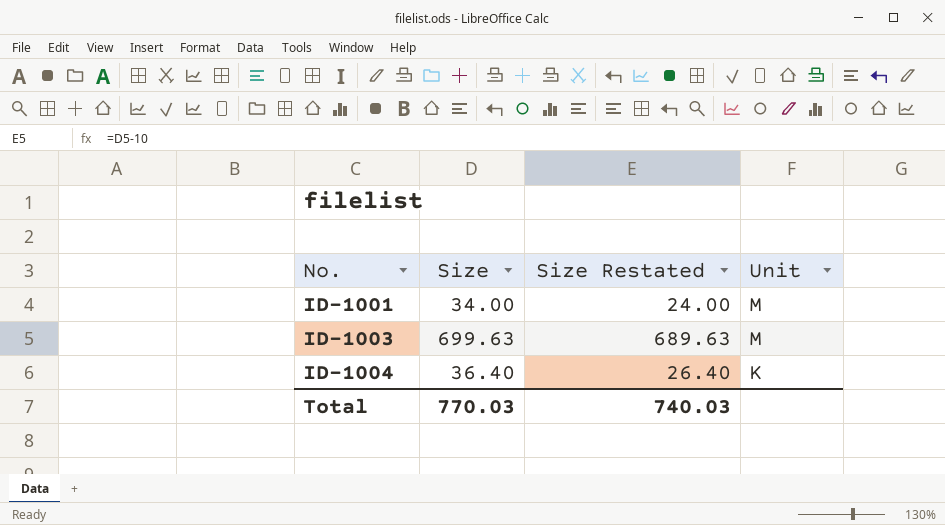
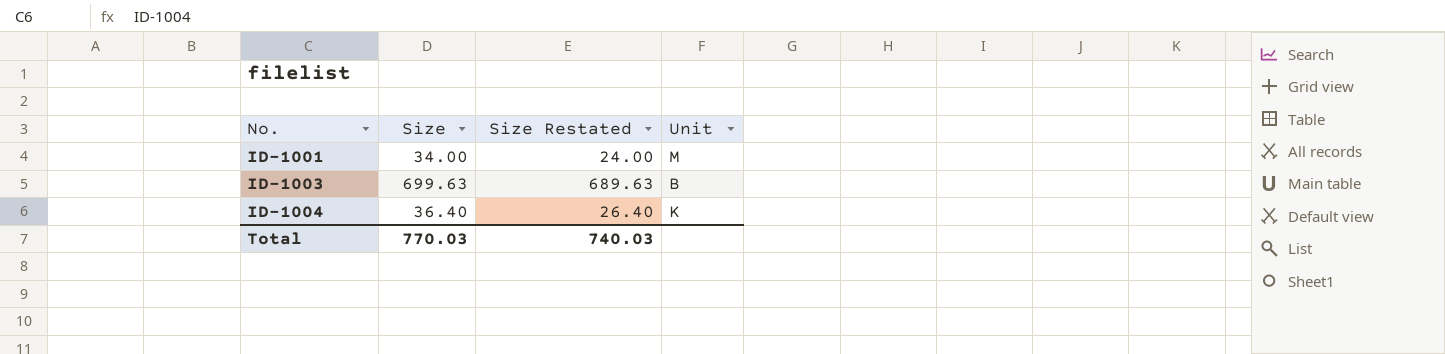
ID-1003 | Unit: M -> B

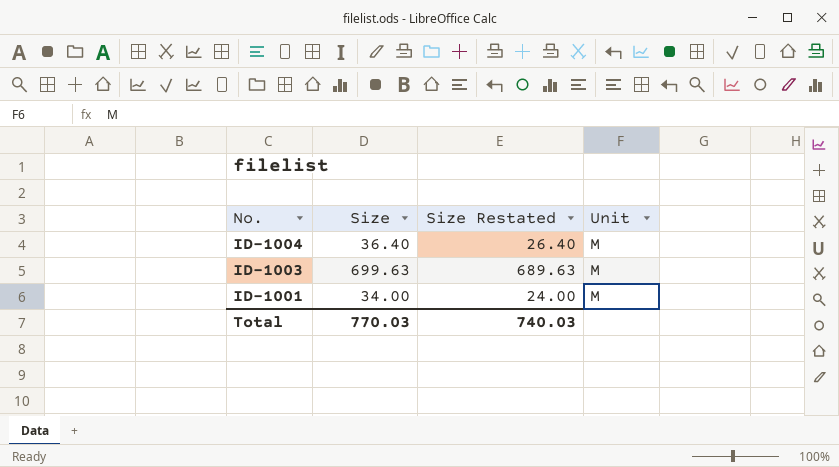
row order: No. ascending -> No. descending
ID-1004 | Unit: K -> M
ID-1003 | Unit: B -> M

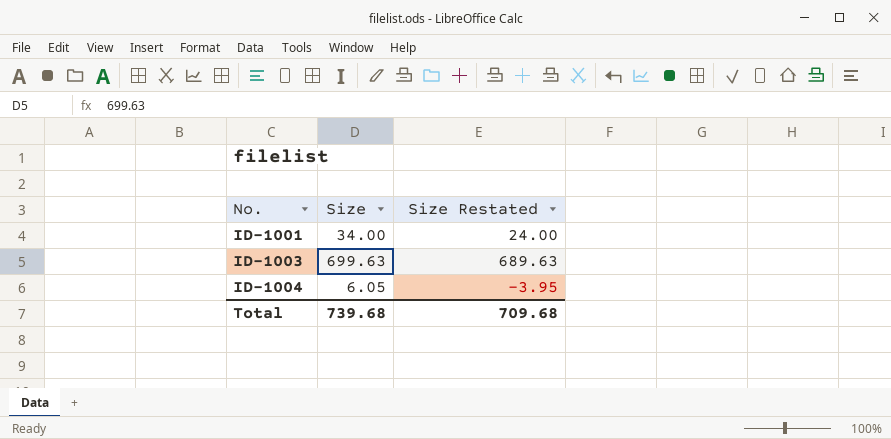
row order: No. descending -> No. ascending
column Unit | position: 4 -> none
ID-1004 | Size: 36.40 -> 6.05
ID-1004 | Size Restated: 26.40 -> -3.95
Total | Size: 770.03 -> 739.68
Total | Size Restated: 740.03 -> 709.68

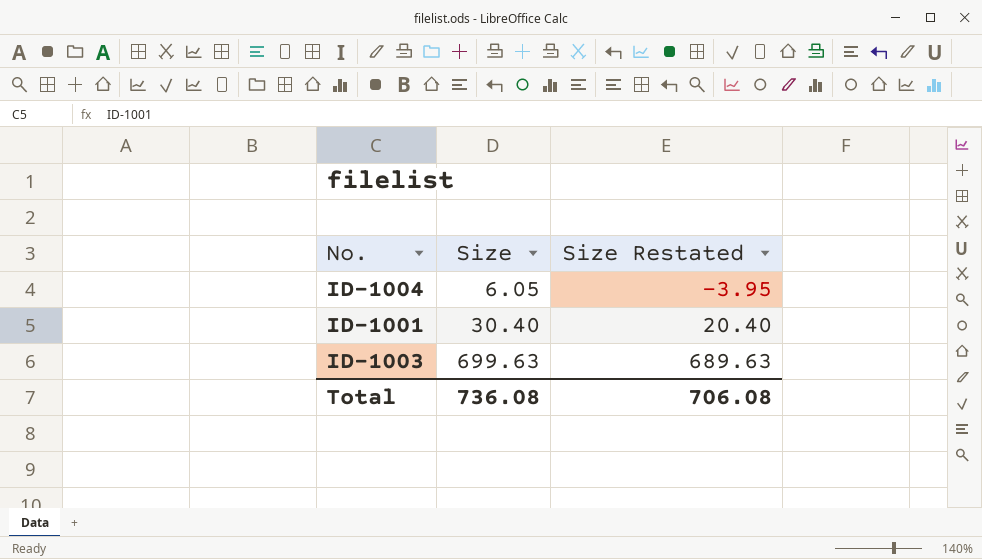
row order: No. ascending -> Size ascending
ID-1001 | Size: 34.00 -> 30.40
ID-1001 | Size Restated: 24.00 -> 20.40
Total | Size: 739.68 -> 736.08
Total | Size Restated: 709.68 -> 706.08

